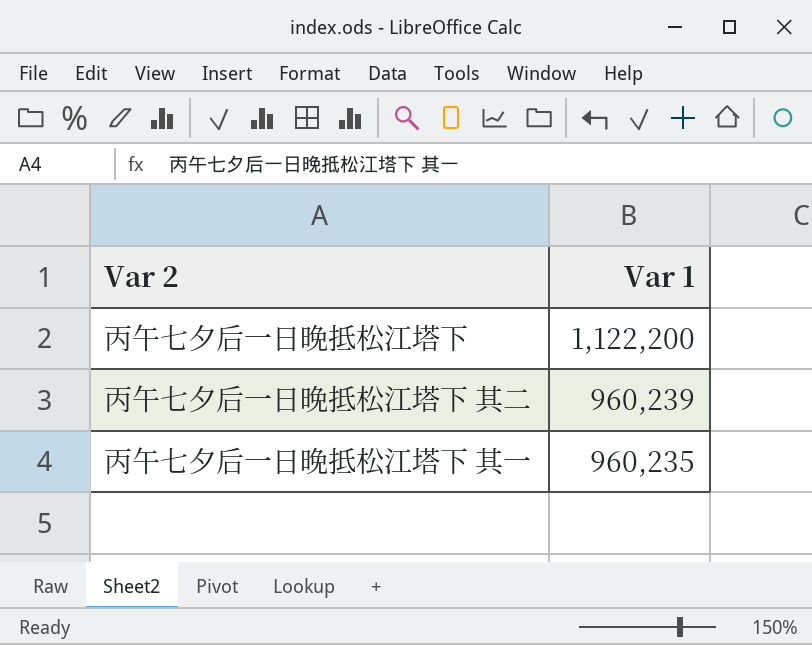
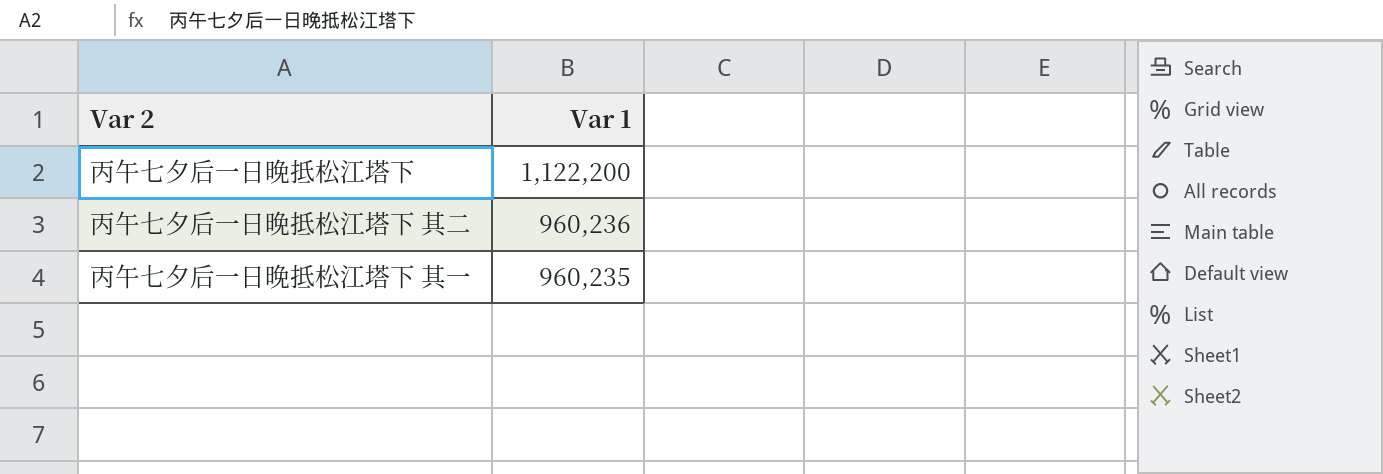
丙午七夕后一日晚抵松江塔下 其二 | Var 1: 960,239 -> 960,236

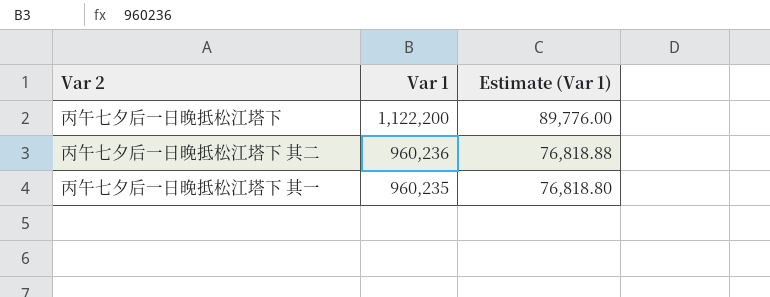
column Estimate (Var 1) | formula: none -> [Var 1] * 0.08

